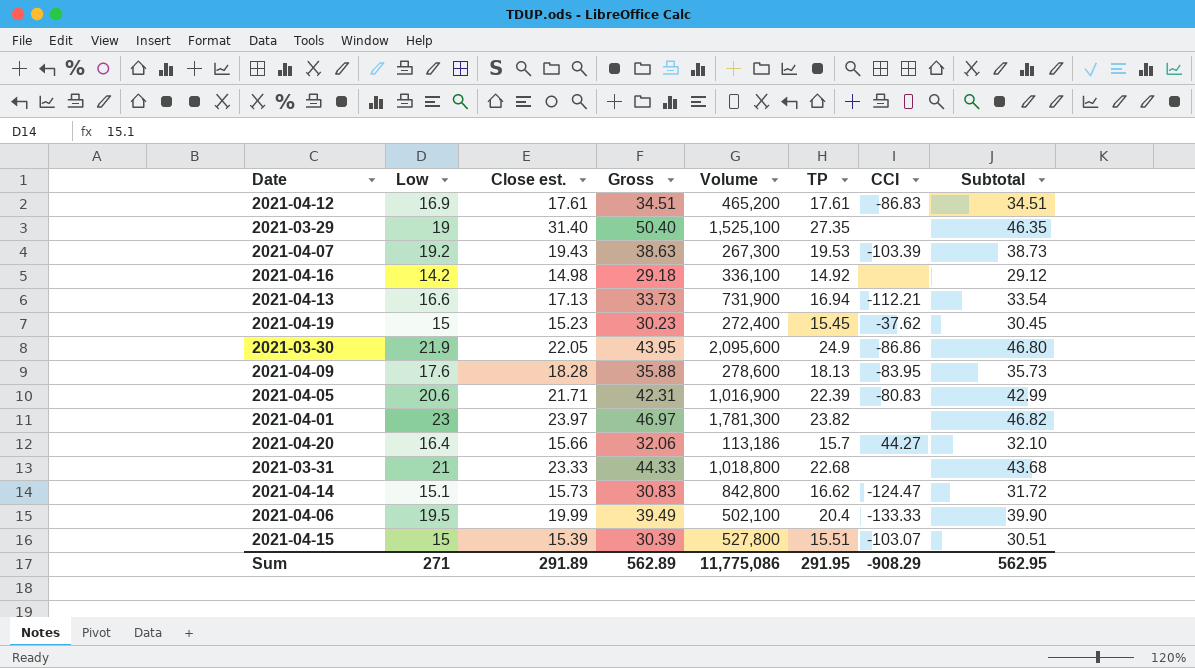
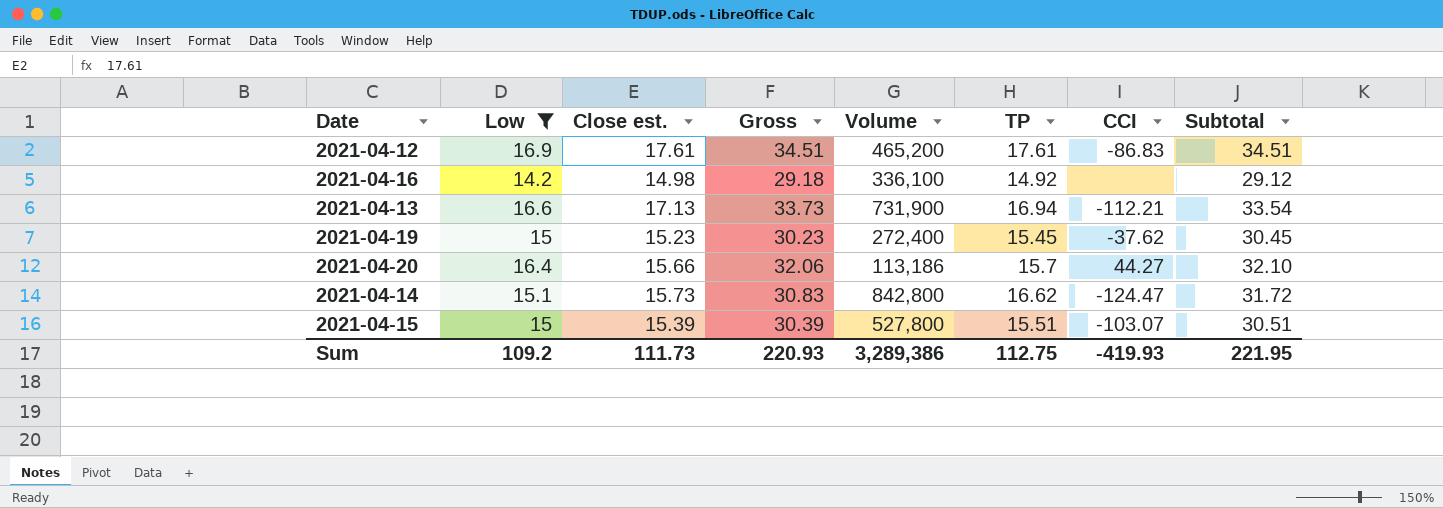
filter: none -> Low <= 16.9
Sum | Low: 271 -> 109.2
Sum | Close est.: 291.89 -> 111.73
Sum | Gross: 562.89 -> 220.93
Sum | Volume: 11,775,086 -> 3,289,386
Sum | TP: 291.95 -> 112.75
Sum | CCI: -908.29 -> -419.93
Sum | Subtotal: 562.95 -> 221.95

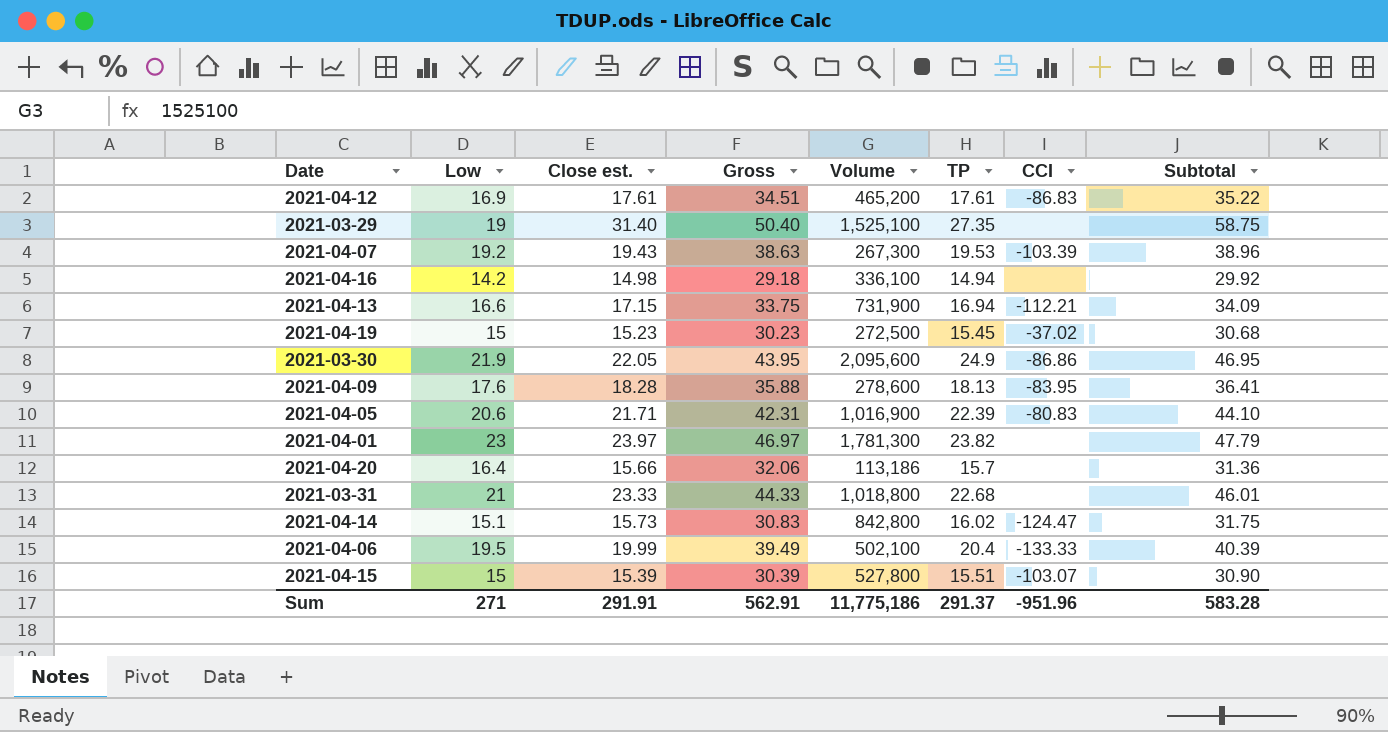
filter: Low <= 16.9 -> none
column Subtotal | formula: [Low] + [TP] -> [Close est.] + [TP]
2021-04-16 | TP: 14.92 -> 14.94
2021-04-13 | Close est.: 17.13 -> 17.15
2021-04-13 | Gross: 33.73 -> 33.75
2021-04-19 | Volume: 272,400 -> 272,500
2021-04-19 | CCI: -37.62 -> -37.02
2021-04-20 | CCI: 44.27 -> none
2021-04-14 | TP: 16.62 -> 16.02
Sum | Low: 109.2 -> 271
Sum | Close est.: 111.73 -> 291.91
Sum | Gross: 220.93 -> 562.91
Sum | Volume: 3,289,386 -> 11,775,186
Sum | TP: 112.75 -> 291.37
Sum | CCI: -419.93 -> -951.96
Sum | Subtotal: 221.95 -> 583.28

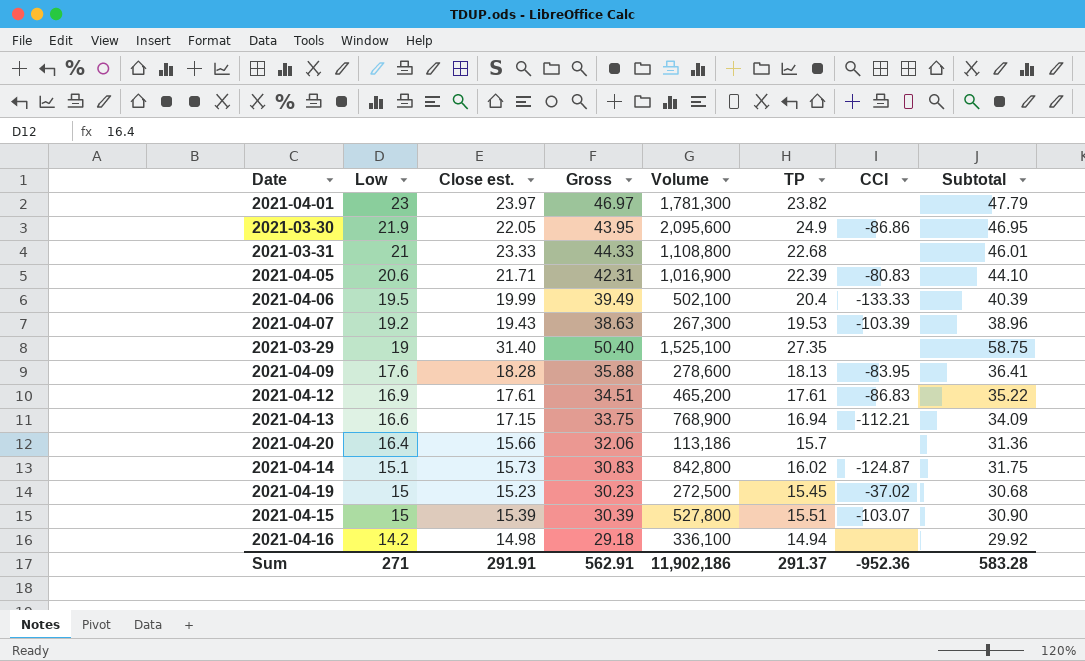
row order: none -> Low descending
2021-03-31 | Volume: 1,018,800 -> 1,108,800
2021-04-13 | Volume: 731,900 -> 768,900
2021-04-14 | CCI: -124.47 -> -124.87
Sum | Volume: 11,775,186 -> 11,902,186
Sum | CCI: -951.96 -> -952.36

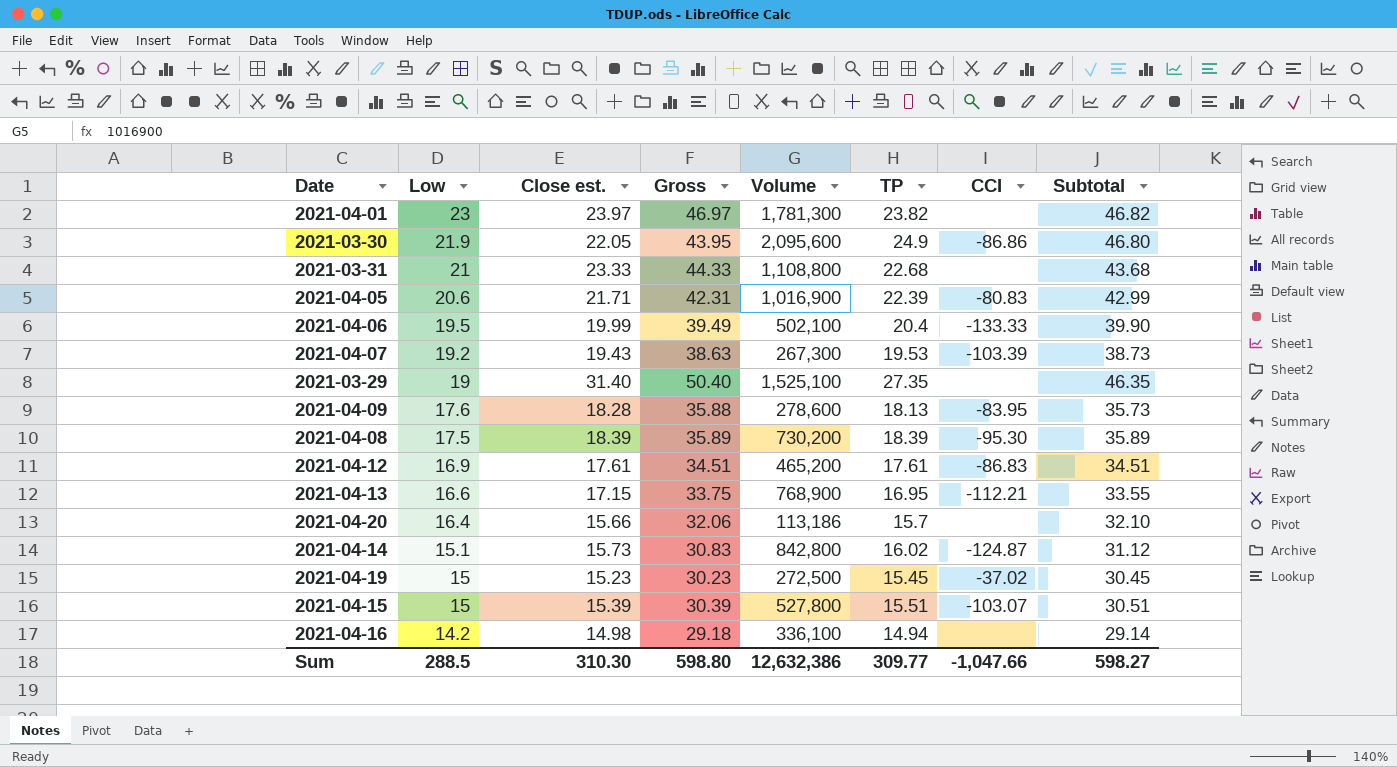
column Subtotal | formula: [Close est.] + [TP] -> [Low] + [TP]
row 2021-04-08: none -> 17.5 | 18.39 | 35.89 | 730,200 | 18.39 | -95.30 | 35.89
2021-04-13 | TP: 16.94 -> 16.95
Sum | Low: 271 -> 288.5
Sum | Close est.: 291.91 -> 310.30
Sum | Gross: 562.91 -> 598.80
Sum | Volume: 11,902,186 -> 12,632,386
Sum | TP: 291.37 -> 309.77
Sum | CCI: -952.36 -> -1,047.66
Sum | Subtotal: 583.28 -> 598.27

